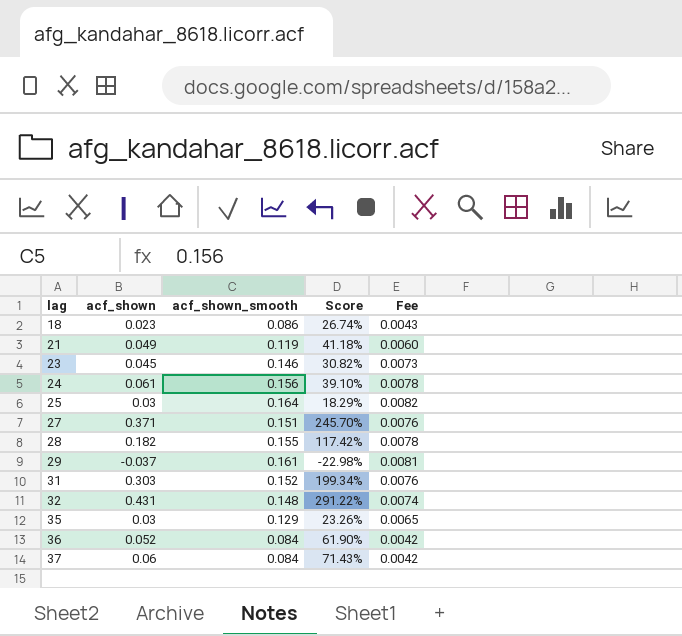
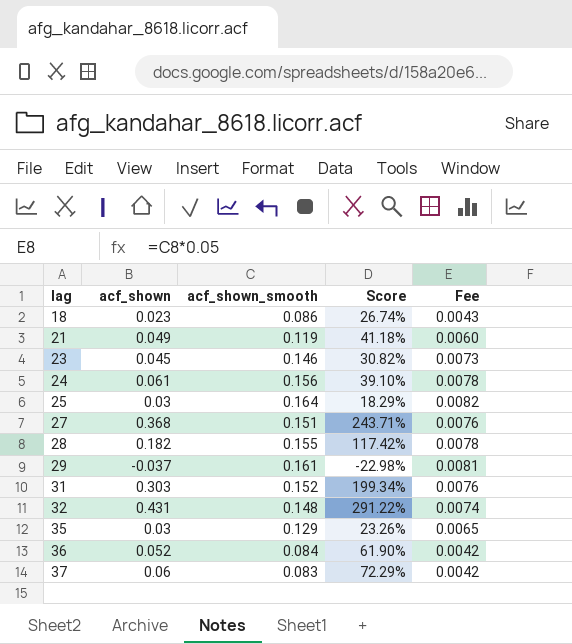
27 | acf_shown: 0.371 -> 0.368
27 | Score: 245.70% -> 243.71%
37 | acf_shown_smooth: 0.084 -> 0.083
37 | Score: 71.43% -> 72.29%

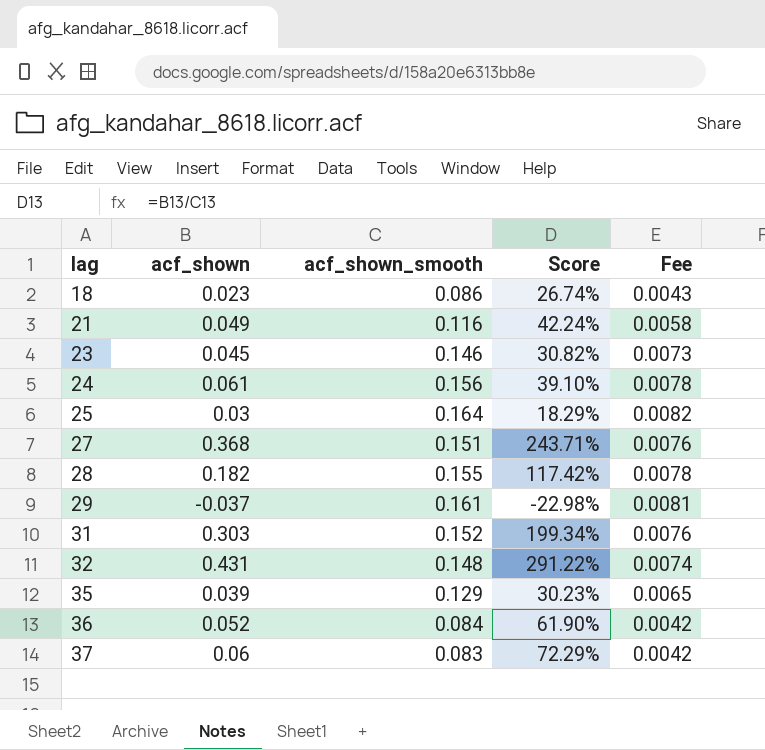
21 | acf_shown_smooth: 0.119 -> 0.116
21 | Score: 41.18% -> 42.24%
21 | Fee: 0.0060 -> 0.0058
35 | acf_shown: 0.03 -> 0.039
35 | Score: 23.26% -> 30.23%

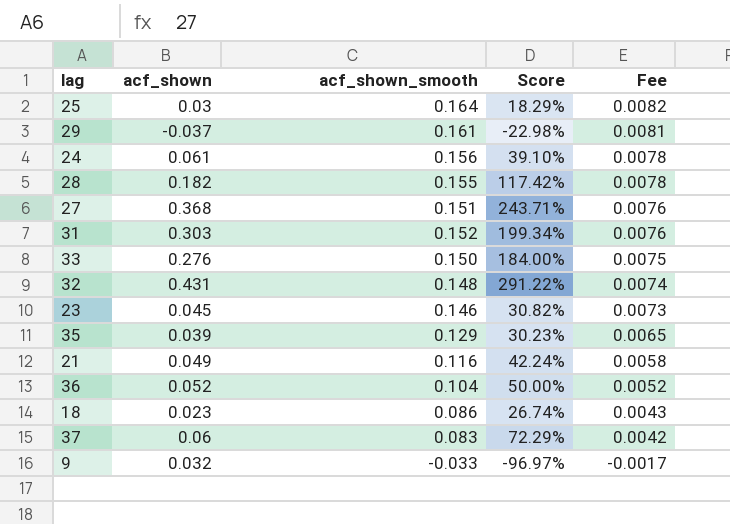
row order: lag ascending -> Fee descending
row 33: none -> 0.276 | 0.150 | 184.00% | 0.0075
36 | acf_shown_smooth: 0.084 -> 0.104
36 | Score: 61.90% -> 50.00%
36 | Fee: 0.0042 -> 0.0052
row 9: none -> 0.032 | -0.033 | -96.97% | -0.0017

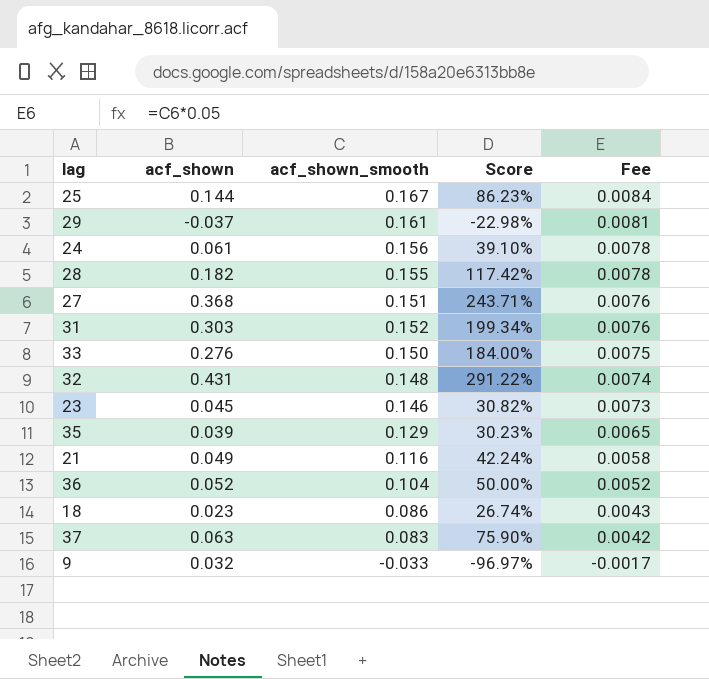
25 | acf_shown: 0.03 -> 0.144
25 | acf_shown_smooth: 0.164 -> 0.167
25 | Score: 18.29% -> 86.23%
25 | Fee: 0.0082 -> 0.0084
37 | acf_shown: 0.06 -> 0.063
37 | Score: 72.29% -> 75.90%

